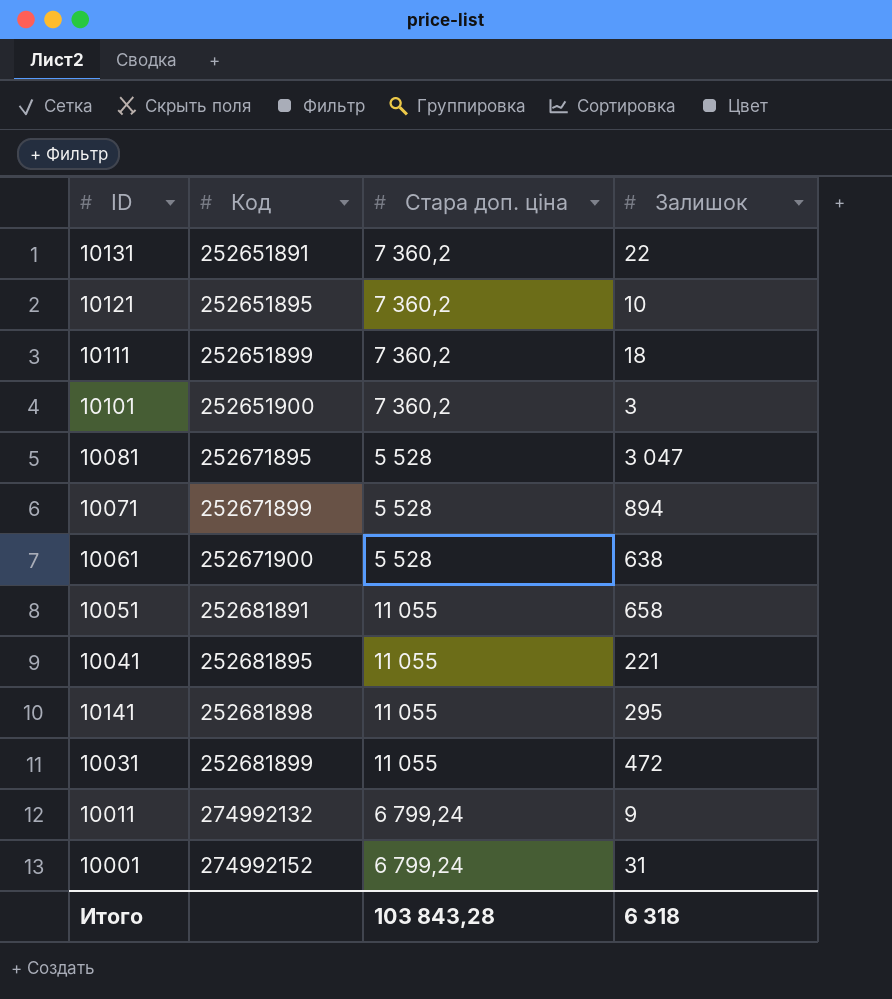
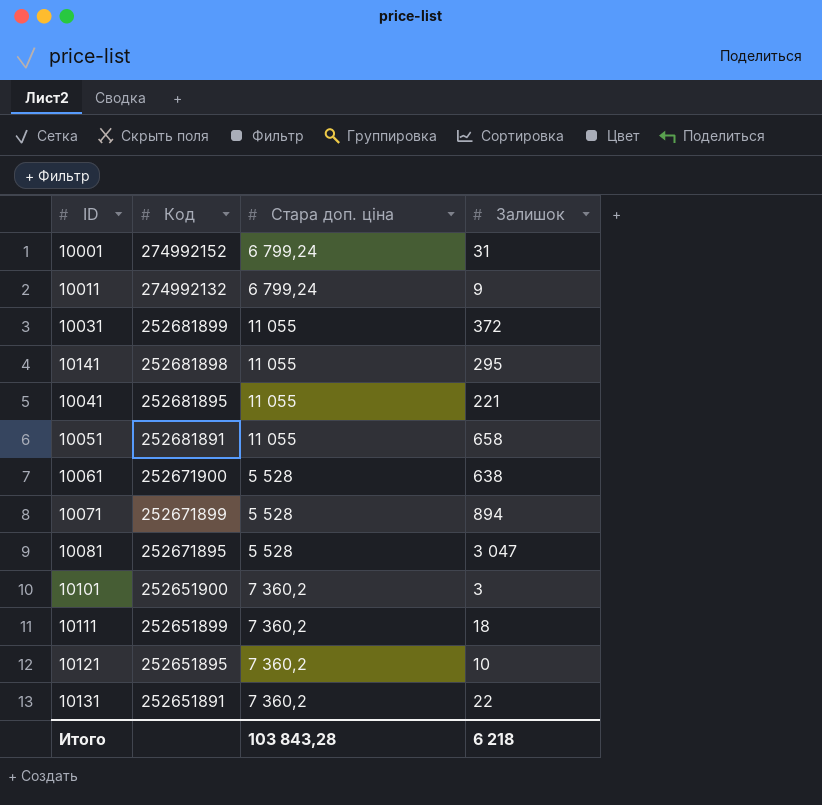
row order: Код ascending -> Код descending
10031 | Залишок: 472 -> 372
Итого | Залишок: 6 318 -> 6 218

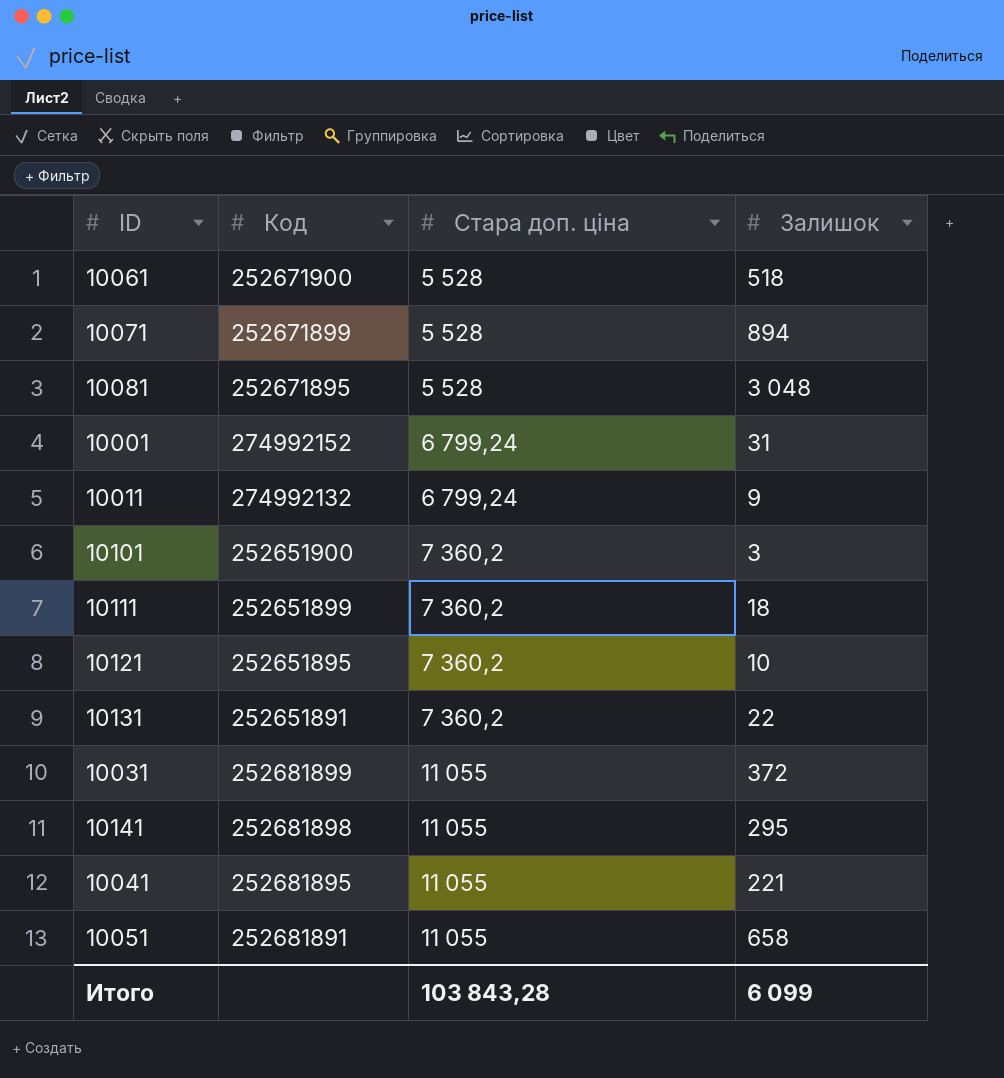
row order: Код descending -> Стара доп. ціна ascending
10061 | Залишок: 638 -> 518
10081 | Залишок: 3 047 -> 3 048
Итого | Залишок: 6 218 -> 6 099

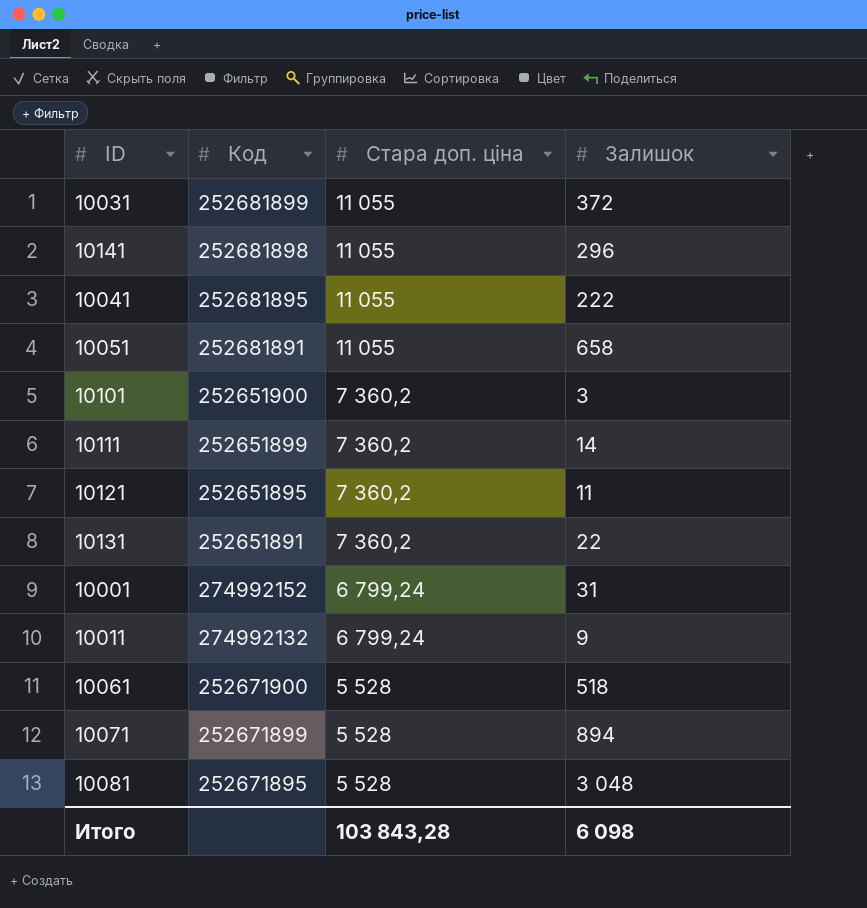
row order: Стара доп. ціна ascending -> Стара доп. ціна descending
10141 | Залишок: 295 -> 296
10041 | Залишок: 221 -> 222
10111 | Залишок: 18 -> 14
10121 | Залишок: 10 -> 11
Итого | Залишок: 6 099 -> 6 098

